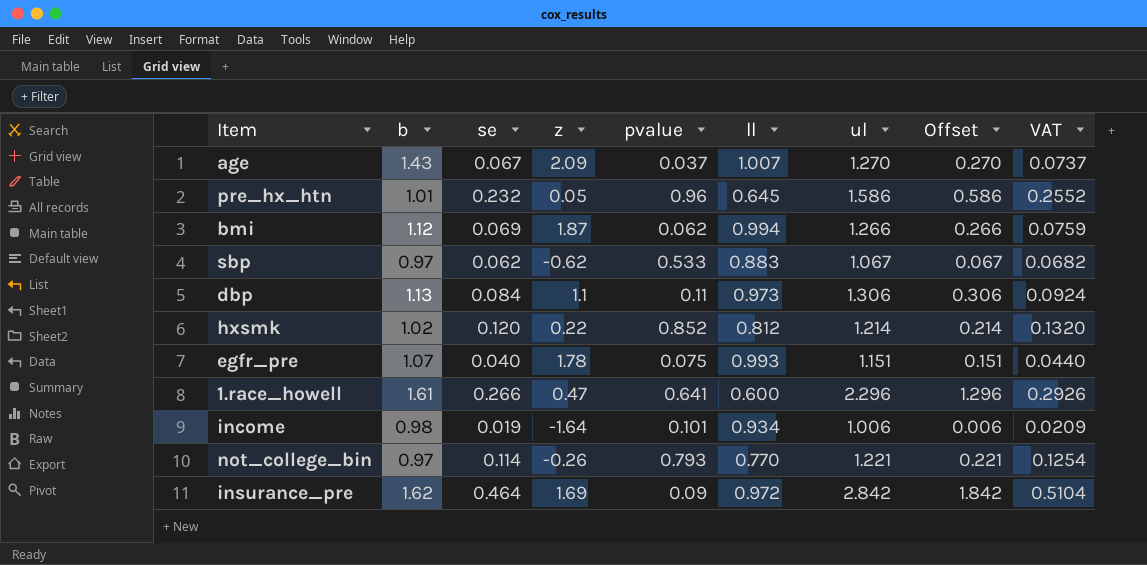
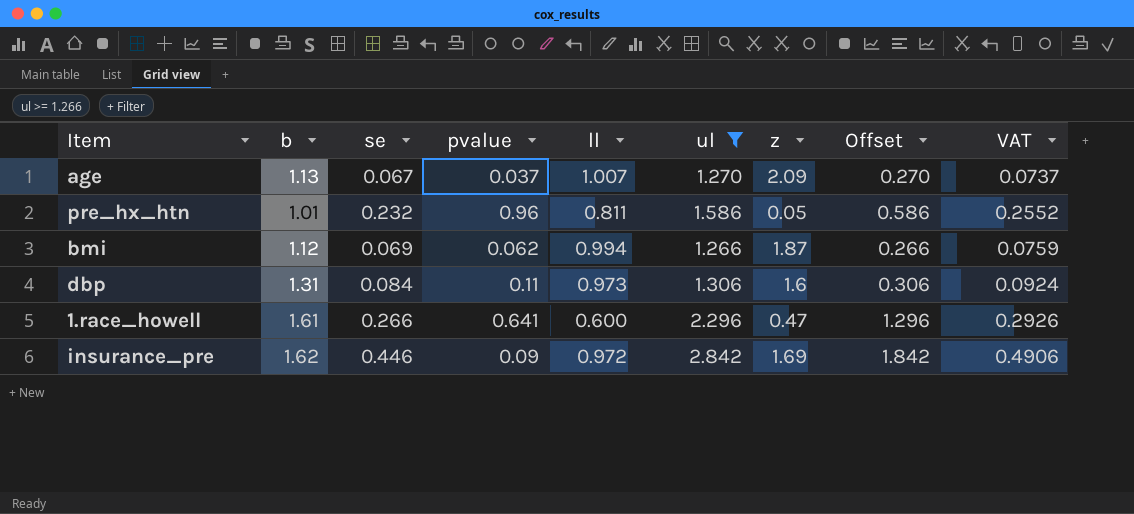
filter: none -> ul >= 1.266
column z | position: 4 -> 7
age | b: 1.43 -> 1.13
pre_hx_htn | ll: 0.645 -> 0.811
dbp | b: 1.13 -> 1.31
dbp | z: 1.1 -> 1.6
insurance_pre | se: 0.464 -> 0.446
insurance_pre | VAT: 0.5104 -> 0.4906

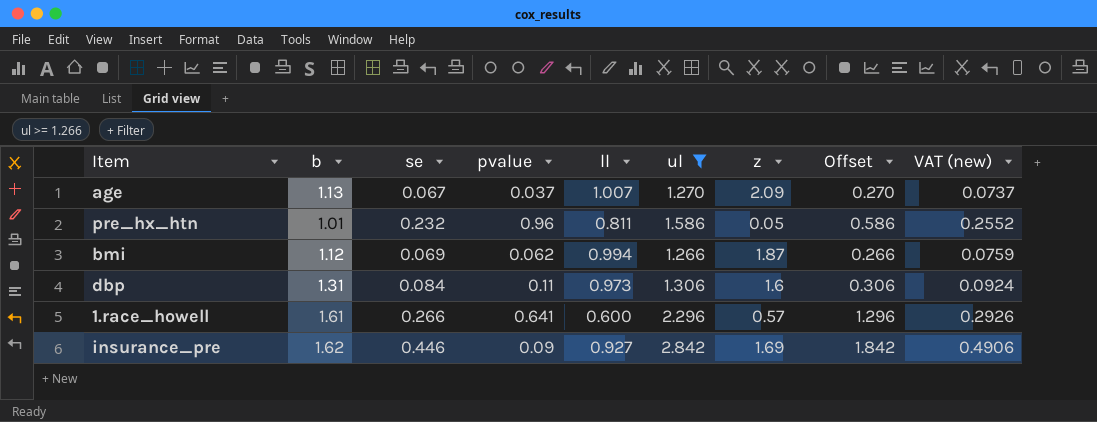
column name: VAT -> VAT (new)
1.race_howell | z: 0.47 -> 0.57
insurance_pre | ll: 0.972 -> 0.927

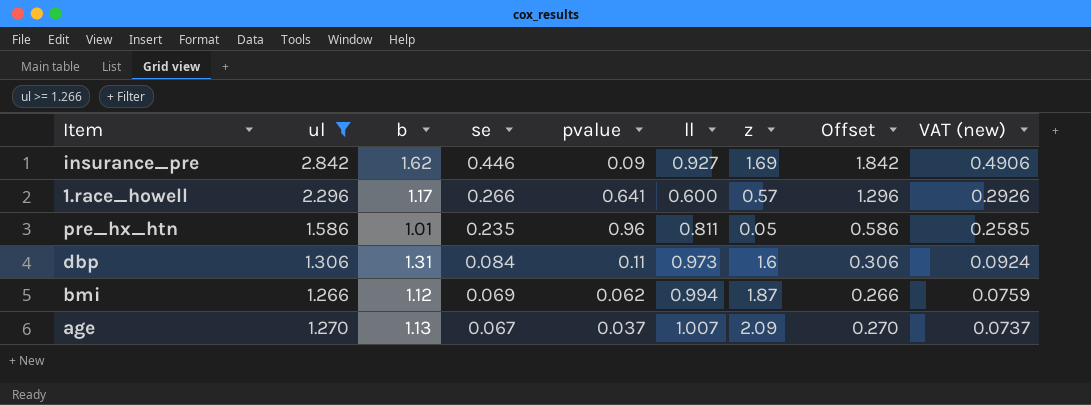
row order: none -> se descending
column ul | position: 6 -> 2
1.race_howell | b: 1.61 -> 1.17
pre_hx_htn | se: 0.232 -> 0.235
pre_hx_htn | VAT (new): 0.2552 -> 0.2585

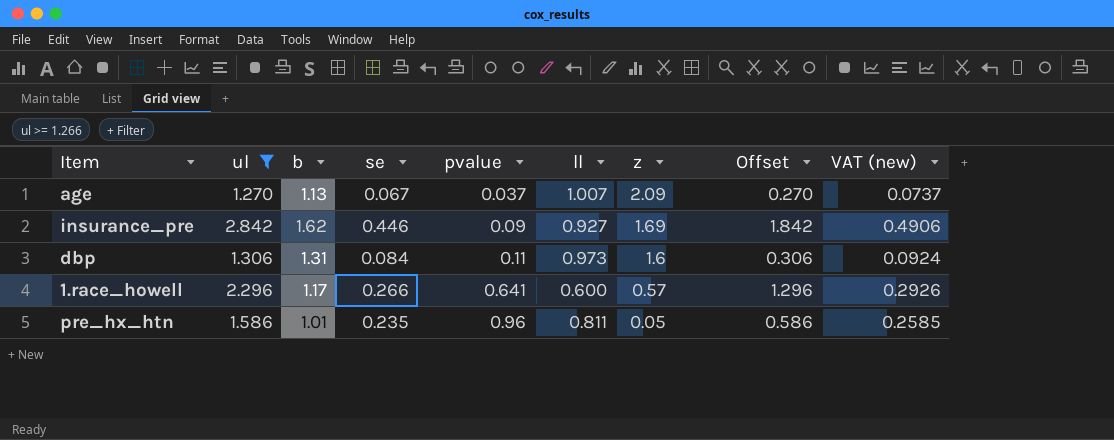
row order: se descending -> pvalue ascending
row bmi: 1.266 | 1.12 | 0.069 | 0.062 | 0.994 | 1.87 | 0.266 | 0.0759 -> none

